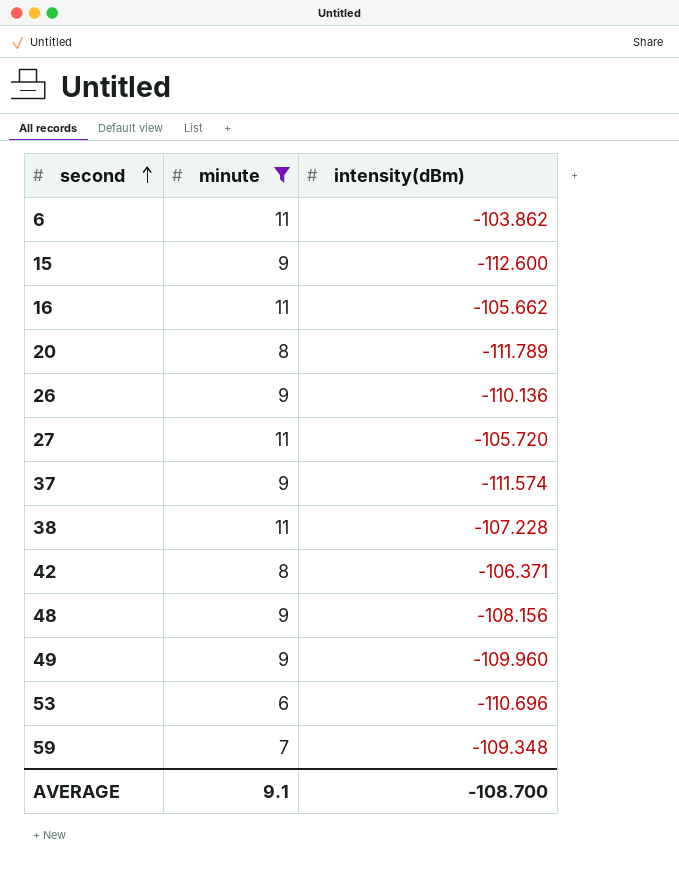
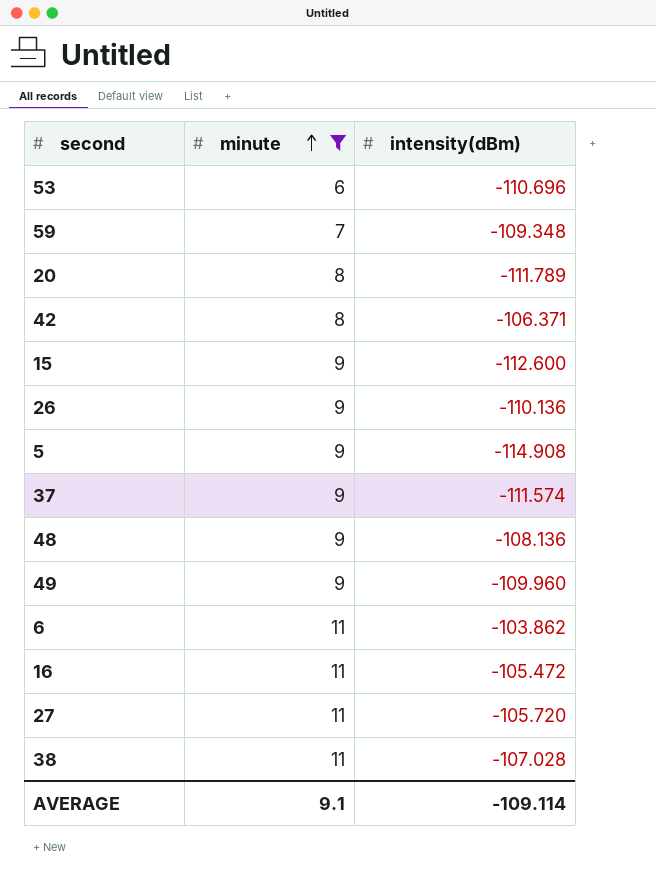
row order: second ascending -> minute ascending
row 5: none -> 9 | -114.908
48 | intensity(dBm): -108.156 -> -108.136
16 | intensity(dBm): -105.662 -> -105.472
38 | intensity(dBm): -107.228 -> -107.028
AVERAGE | intensity(dBm): -108.700 -> -109.114

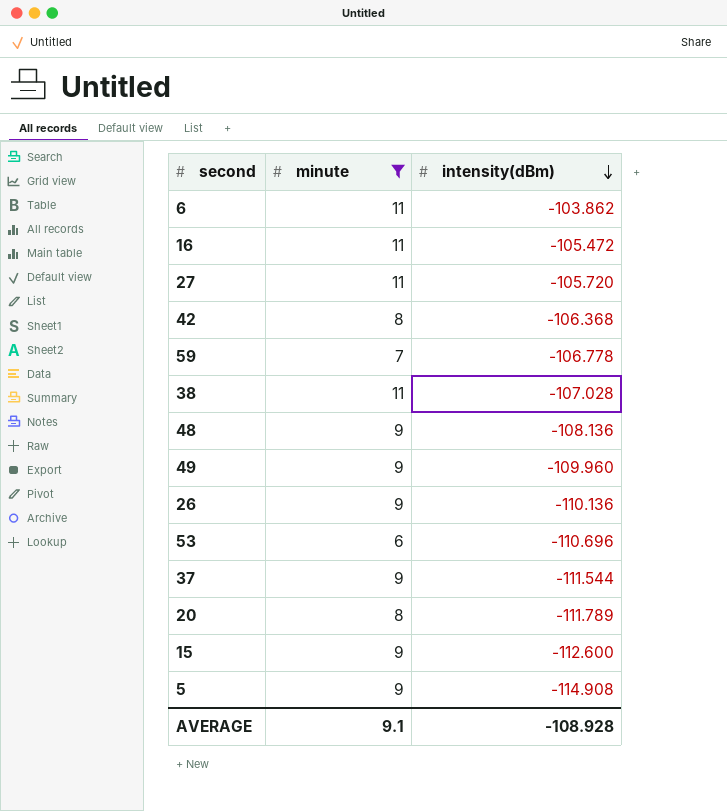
row order: minute ascending -> intensity(dBm) descending
42 | intensity(dBm): -106.371 -> -106.368
59 | intensity(dBm): -109.348 -> -106.778
37 | intensity(dBm): -111.574 -> -111.544
AVERAGE | intensity(dBm): -109.114 -> -108.928

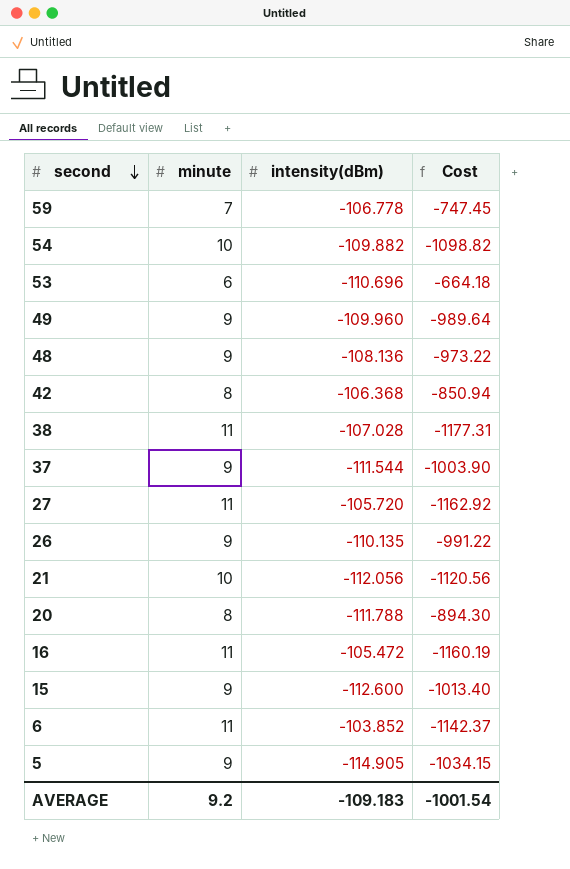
filter: minute != 10 -> none
row order: intensity(dBm) descending -> second descending
column Cost | formula: none -> [minute] * [intensity(dBm)]
26 | intensity(dBm): -110.136 -> -110.135
20 | intensity(dBm): -111.789 -> -111.788
6 | intensity(dBm): -103.862 -> -103.852
5 | intensity(dBm): -114.908 -> -114.905
AVERAGE | minute: 9.1 -> 9.2
AVERAGE | intensity(dBm): -108.928 -> -109.183

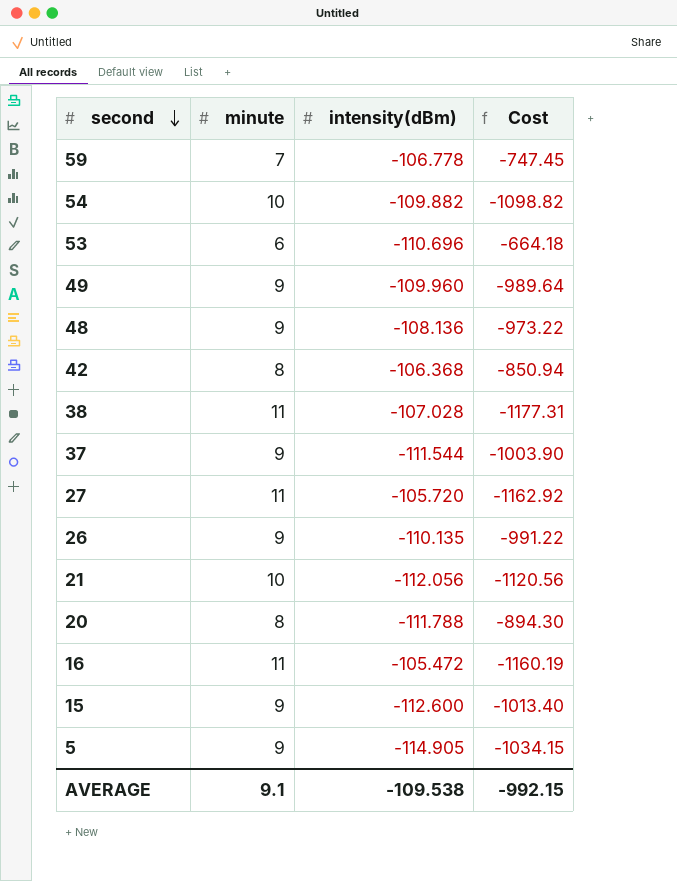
row 6: 11 | -103.852 | -1142.37 -> none
AVERAGE | minute: 9.2 -> 9.1
AVERAGE | intensity(dBm): -109.183 -> -109.538
AVERAGE | Cost: -1001.54 -> -992.15

